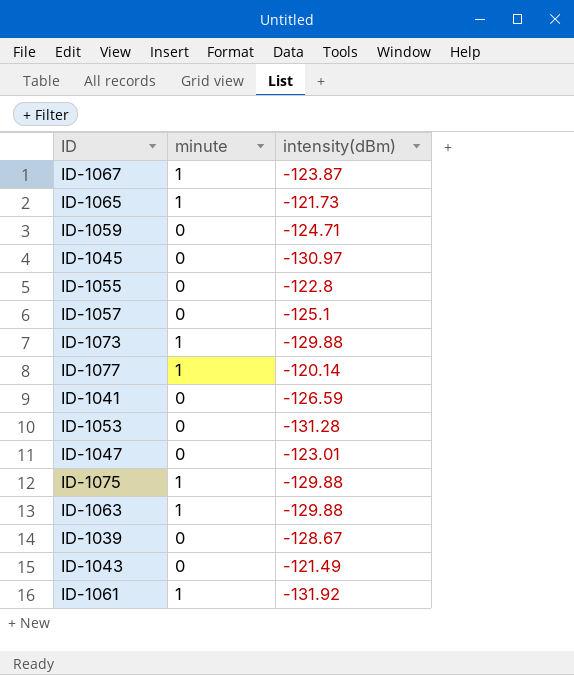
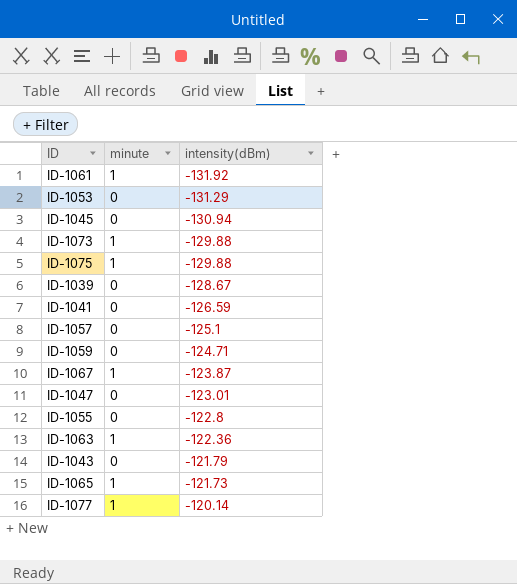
row order: none -> intensity(dBm) ascending
ID-1053 | intensity(dBm): -131.28 -> -131.29
ID-1045 | intensity(dBm): -130.97 -> -130.94
ID-1063 | intensity(dBm): -129.88 -> -122.36
ID-1043 | intensity(dBm): -121.49 -> -121.79

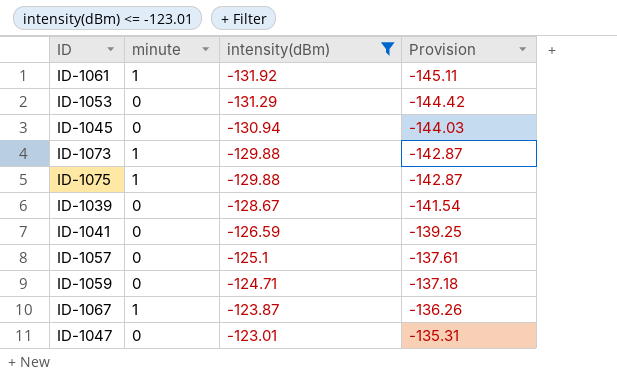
filter: none -> intensity(dBm) <= -123.01
column Provision | formula: none -> [intensity(dBm)] * 1.1

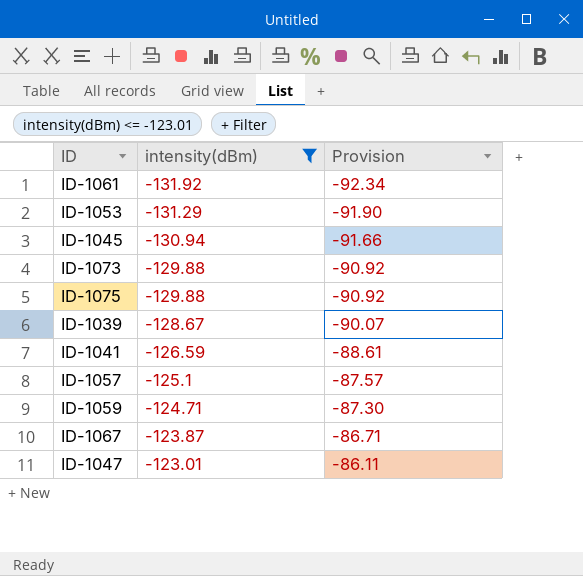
column minute | position: 2 -> none
column Provision | formula: [intensity(dBm)] * 1.1 -> [intensity(dBm)] * 0.7

